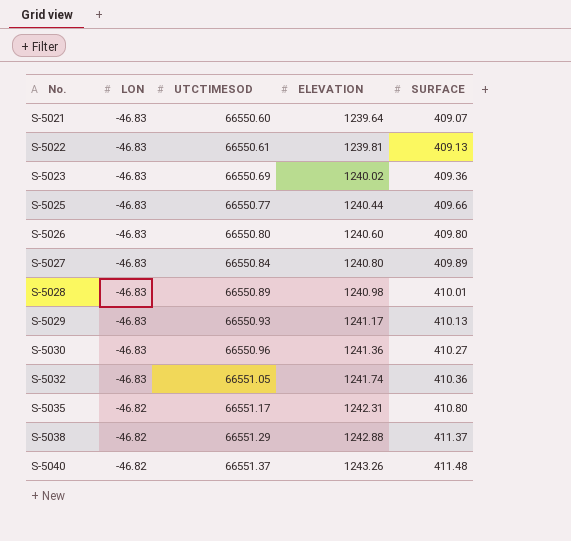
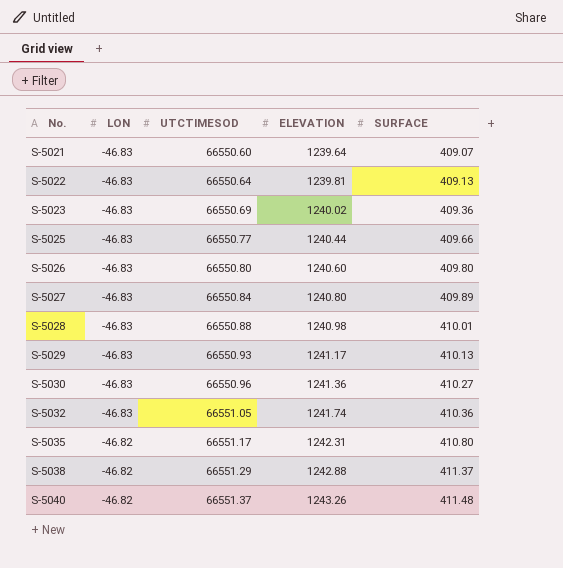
S-5022 | UTCTIMESOD: 66550.61 -> 66550.64
S-5028 | UTCTIMESOD: 66550.89 -> 66550.88

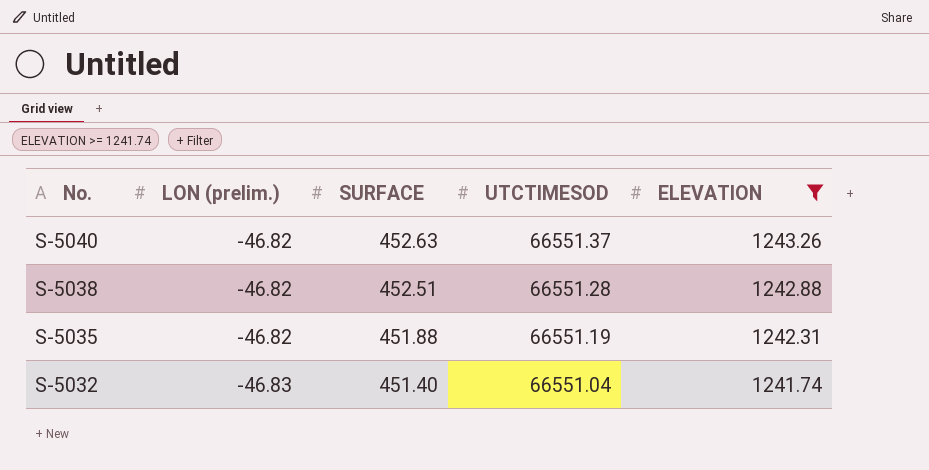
filter: none -> ELEVATION >= 1241.74
row order: No. ascending -> No. descending
column name: LON -> LON (prelim.)
column SURFACE | position: 5 -> 3
S-5040 | SURFACE: 411.48 -> 452.63
S-5038 | SURFACE: 411.37 -> 452.51
S-5038 | UTCTIMESOD: 66551.29 -> 66551.28
S-5035 | SURFACE: 410.80 -> 451.88
S-5035 | UTCTIMESOD: 66551.17 -> 66551.19
S-5032 | SURFACE: 410.36 -> 451.40
S-5032 | UTCTIMESOD: 66551.05 -> 66551.04

